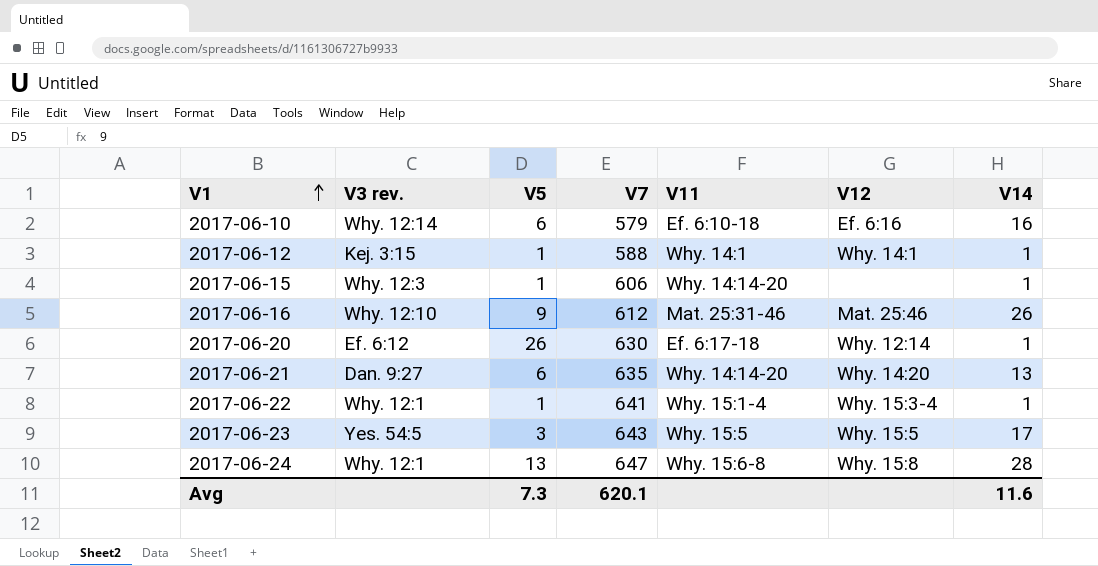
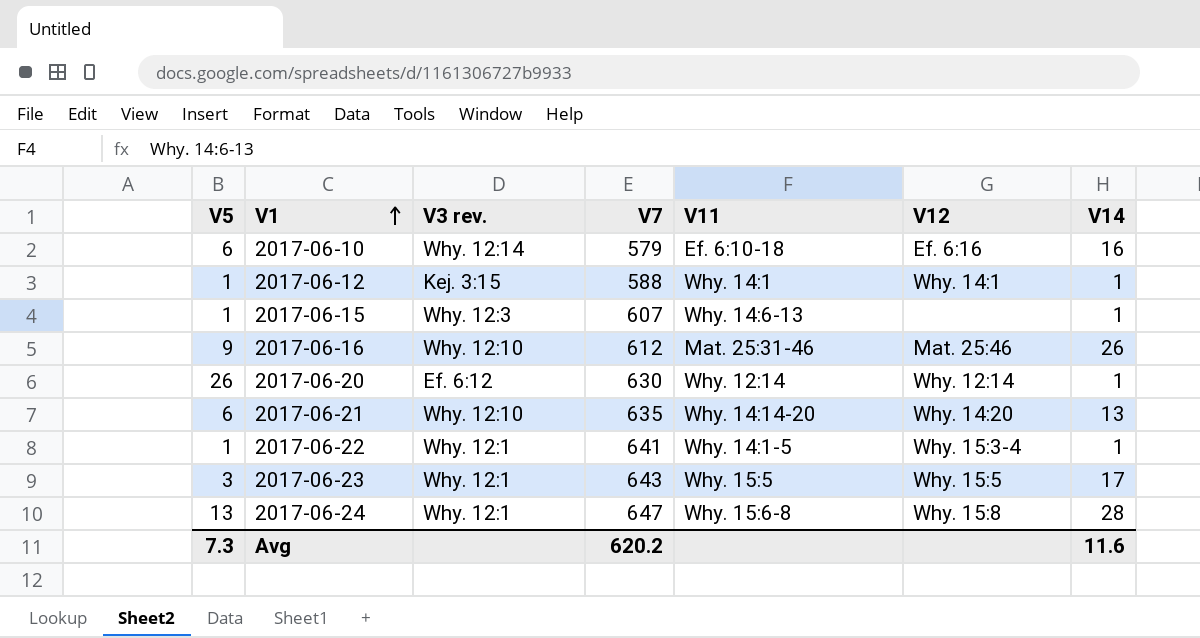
column V5 | position: 3 -> 1
2017-06-15 | V7: 606 -> 607
2017-06-15 | V11: Why. 14:14-20 -> Why. 14:6-13
2017-06-20 | V11: Ef. 6:17-18 -> Why. 12:14
2017-06-21 | V3 rev.: Dan. 9:27 -> Why. 12:10
2017-06-22 | V11: Why. 15:1-4 -> Why. 14:1-5
2017-06-23 | V3 rev.: Yes. 54:5 -> Why. 12:1
Avg | V7: 620.1 -> 620.2

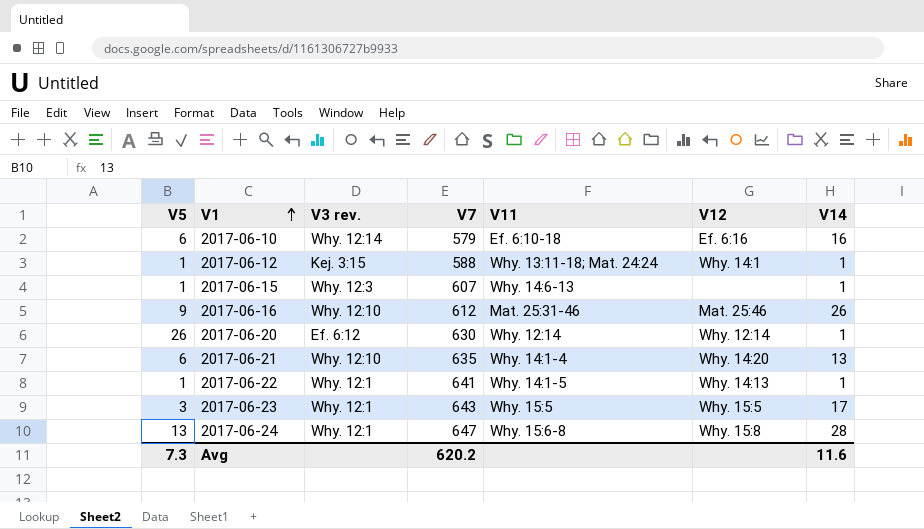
2017-06-12 | V11: Why. 14:1 -> Why. 13:11-18; Mat. 24:24
2017-06-21 | V11: Why. 14:14-20 -> Why. 14:1-4
2017-06-22 | V12: Why. 15:3-4 -> Why. 14:13

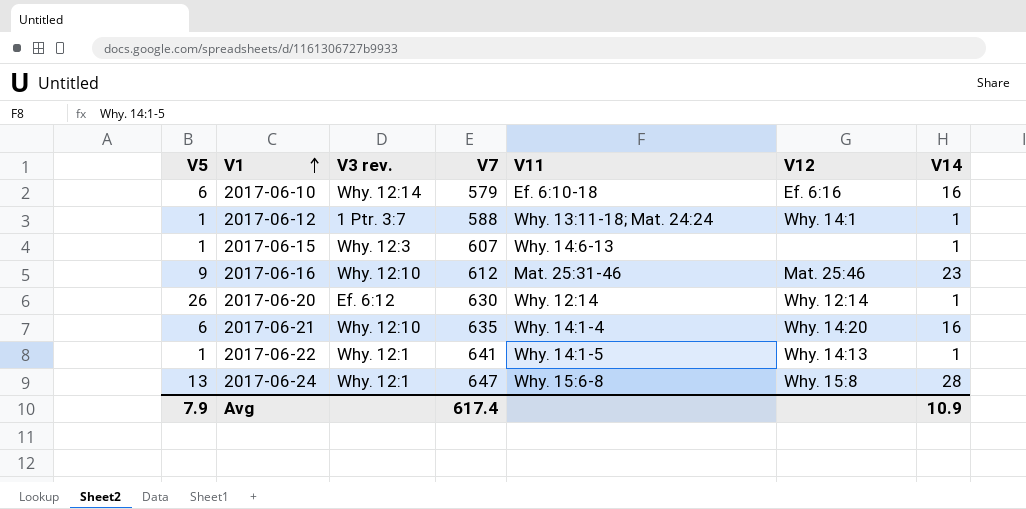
row 2017-06-23: 3 | Why. 12:1 | 643 | Why. 15:5 | Why. 15:5 | 17 -> none
2017-06-12 | V3 rev.: Kej. 3:15 -> 1 Ptr. 3:7
2017-06-16 | V14: 26 -> 23
2017-06-21 | V14: 13 -> 16
Avg | V5: 7.3 -> 7.9
Avg | V7: 620.2 -> 617.4
Avg | V14: 11.6 -> 10.9

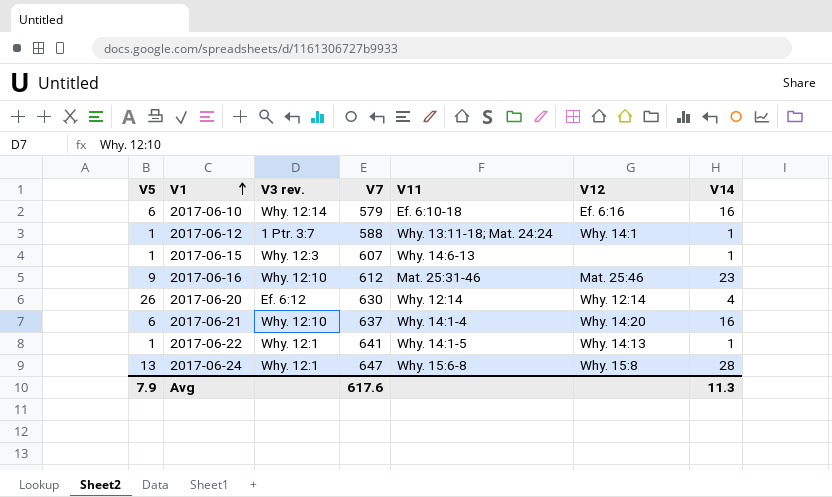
2017-06-20 | V14: 1 -> 4
2017-06-21 | V7: 635 -> 637
Avg | V7: 617.4 -> 617.6
Avg | V14: 10.9 -> 11.3

